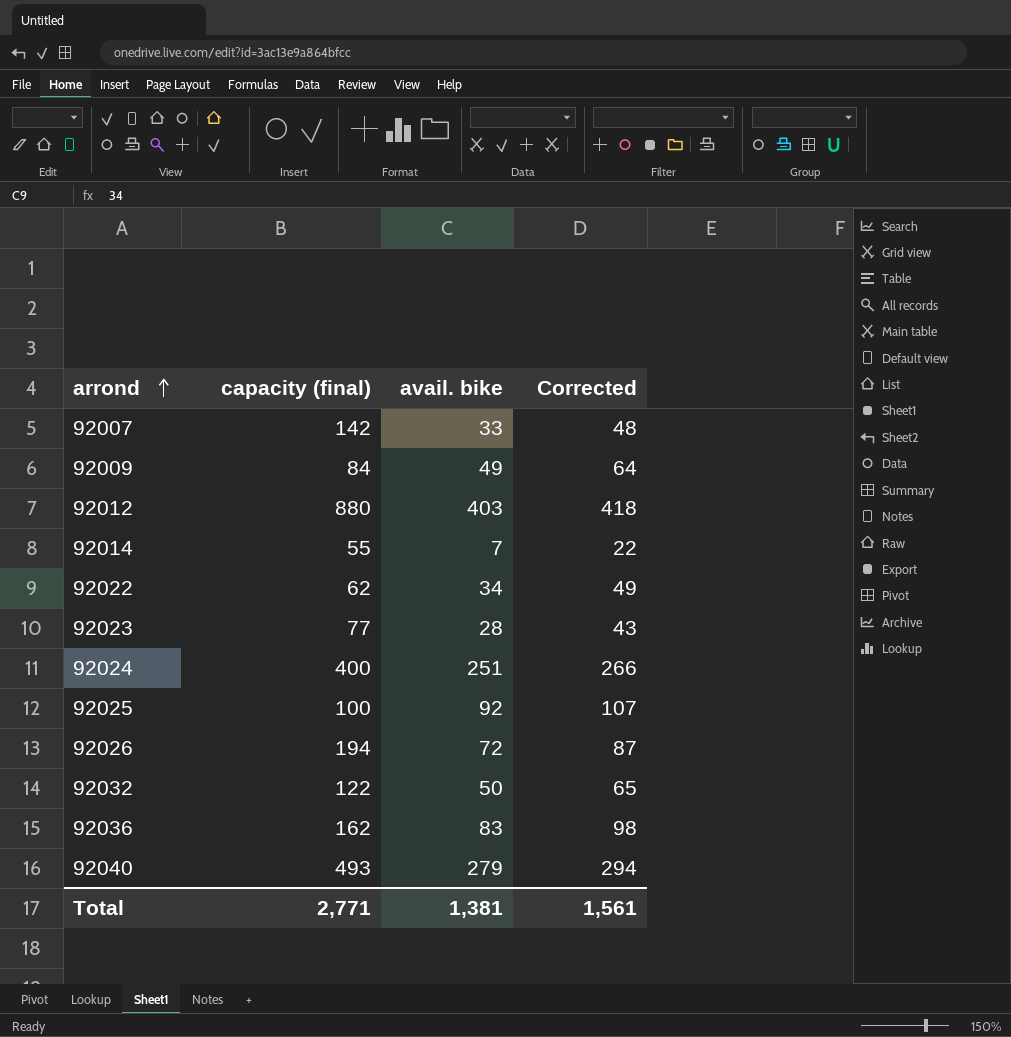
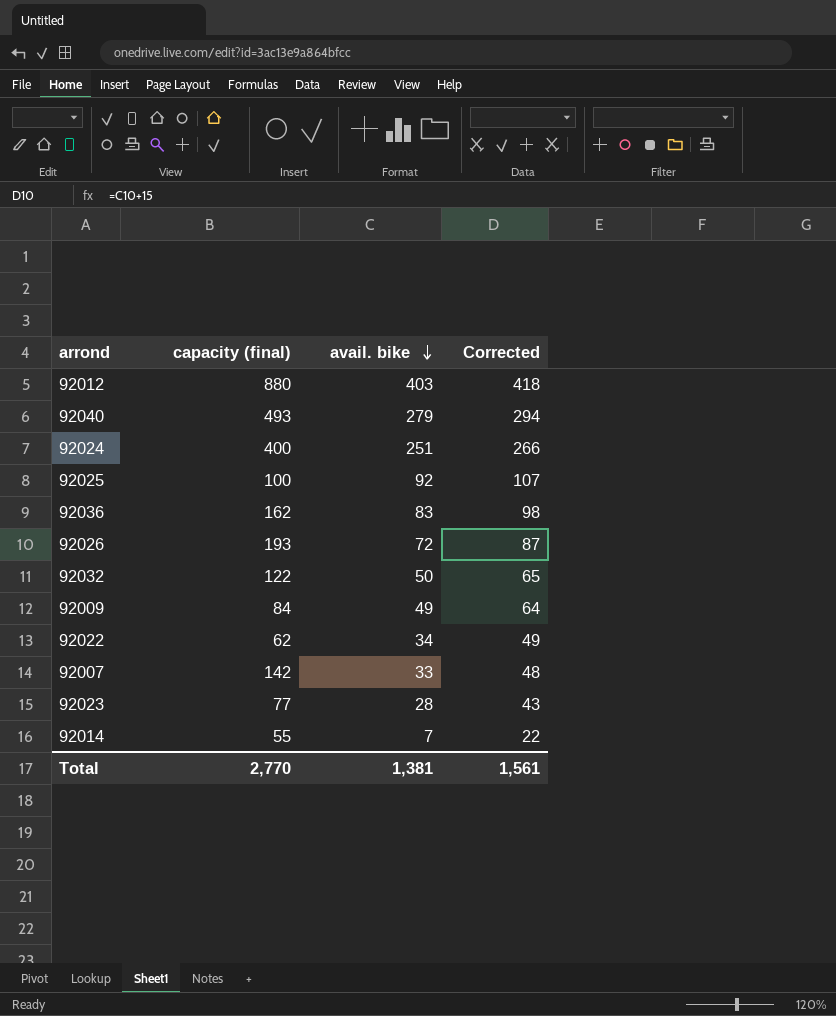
row order: arrond ascending -> avail. bike descending
92026 | capacity (final): 194 -> 193
Total | capacity (final): 2,771 -> 2,770

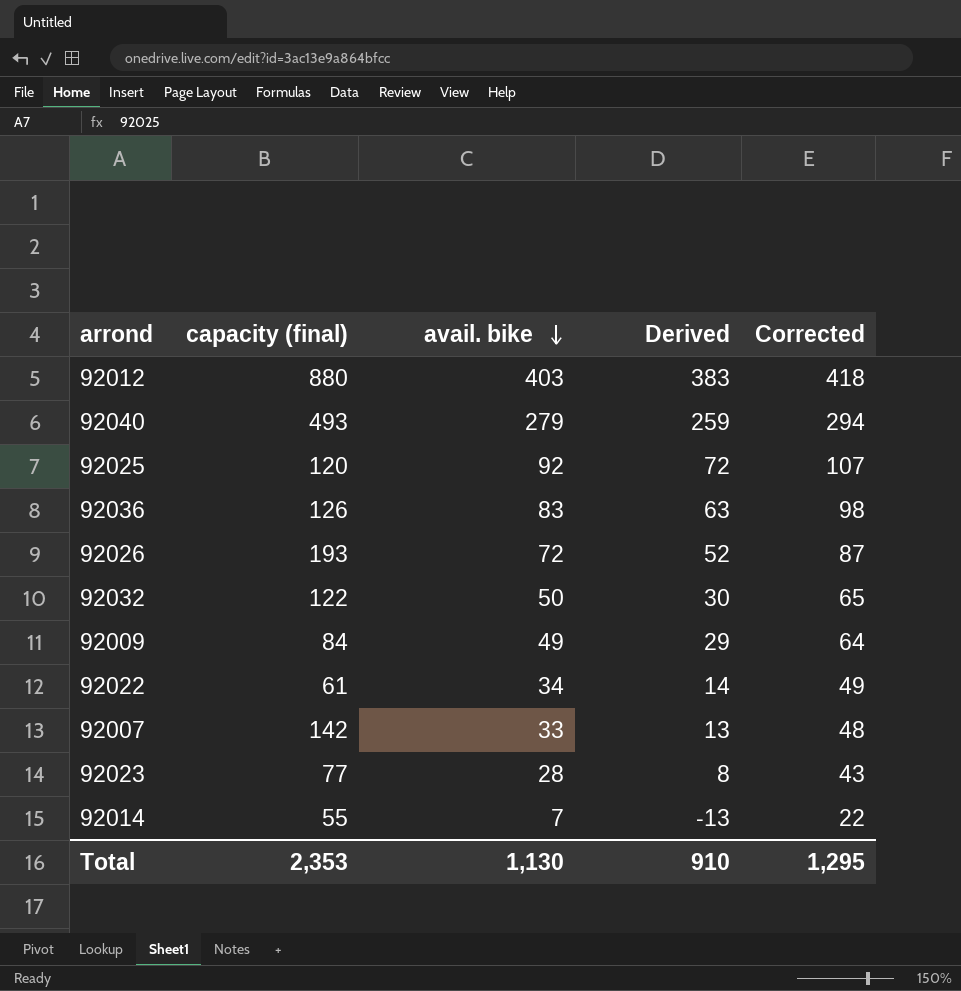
column Derived | formula: none -> [avail. bike] - 20
row 92024: 400 | 251 | 266 -> none
92025 | capacity (final): 100 -> 120
92036 | capacity (final): 162 -> 126
92022 | capacity (final): 62 -> 61
Total | capacity (final): 2,770 -> 2,353
Total | avail. bike: 1,381 -> 1,130
Total | Corrected: 1,561 -> 1,295

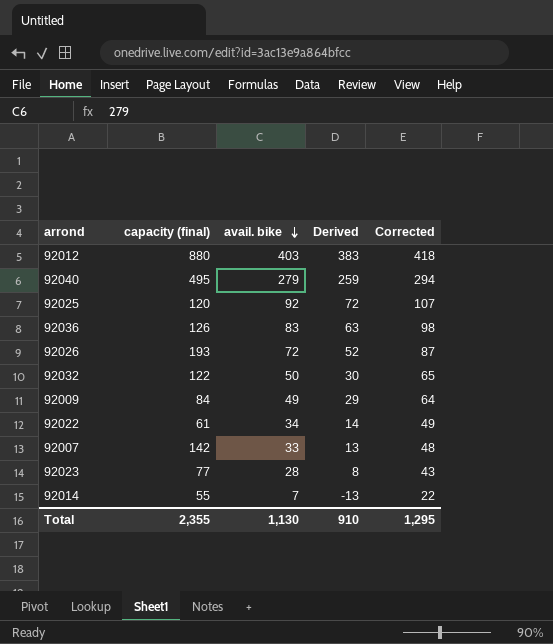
92040 | capacity (final): 493 -> 495
Total | capacity (final): 2,353 -> 2,355

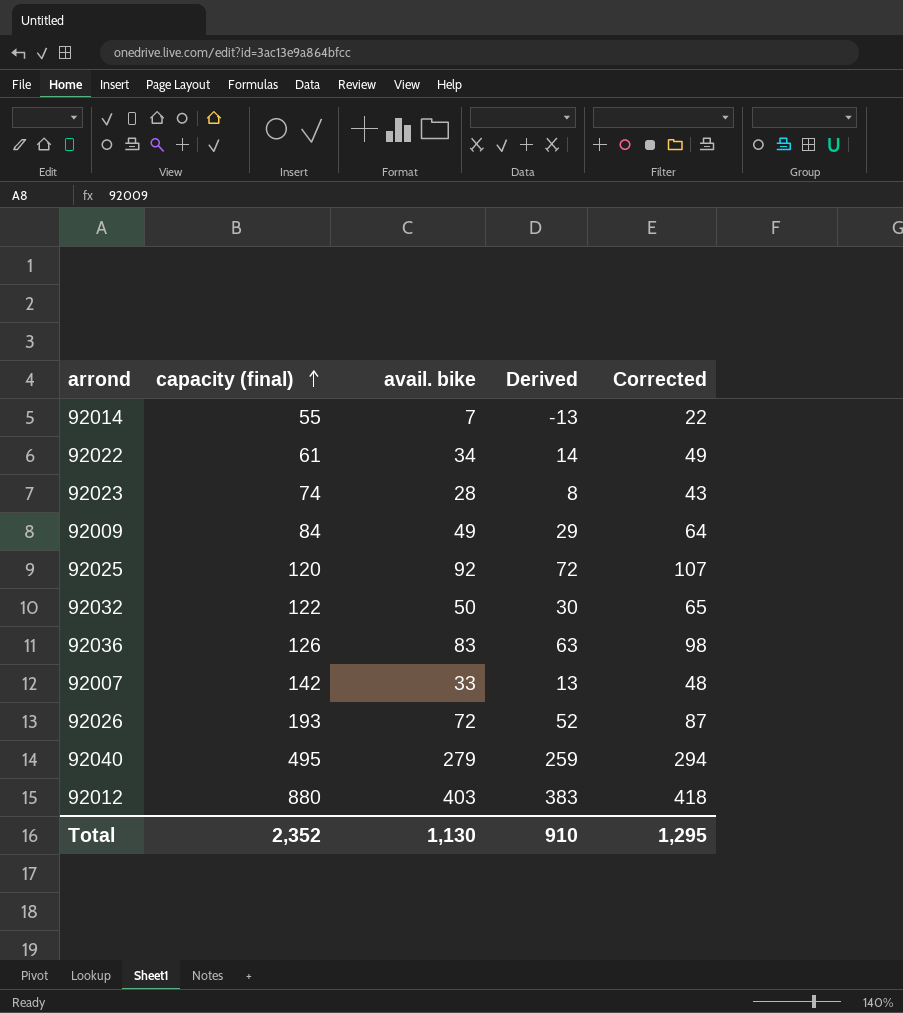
row order: avail. bike descending -> capacity (final) ascending
92023 | capacity (final): 77 -> 74
Total | capacity (final): 2,355 -> 2,352

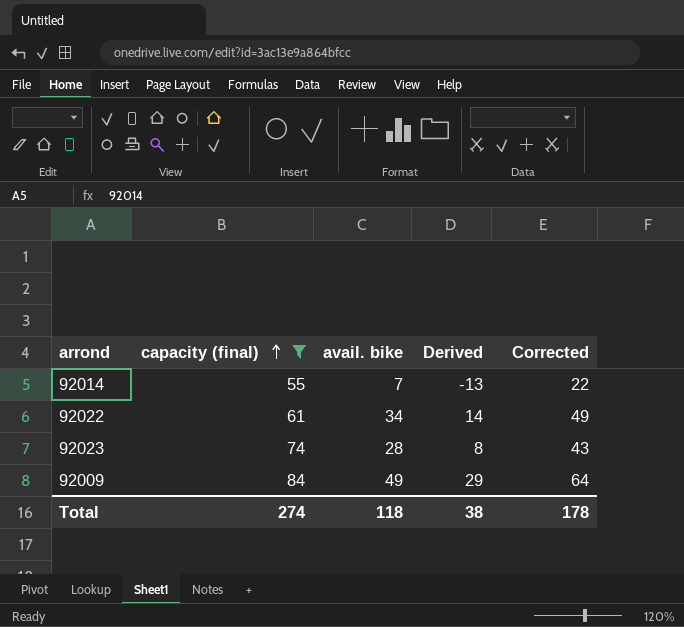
filter: none -> capacity (final) <= 84
Total | capacity (final): 2,352 -> 274
Total | avail. bike: 1,130 -> 118
Total | Derived: 910 -> 38
Total | Corrected: 1,295 -> 178

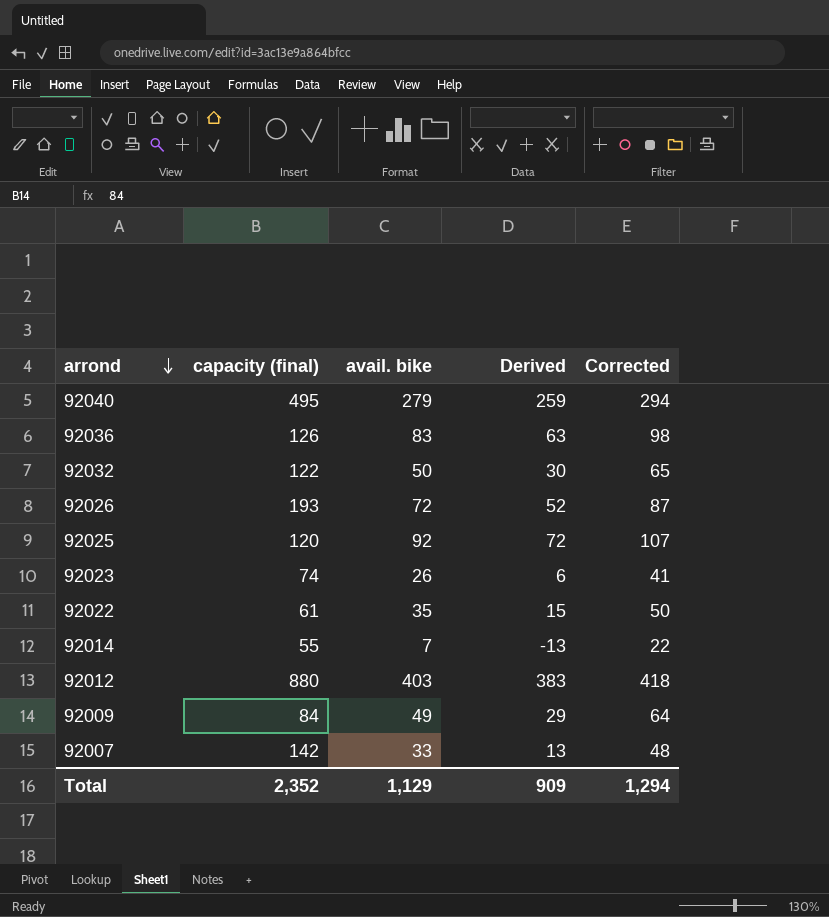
filter: capacity (final) <= 84 -> none
row order: capacity (final) ascending -> arrond descending
92023 | avail. bike: 28 -> 26
92023 | Derived: 8 -> 6
92023 | Corrected: 43 -> 41
92022 | avail. bike: 34 -> 35
92022 | Derived: 14 -> 15
92022 | Corrected: 49 -> 50
Total | capacity (final): 274 -> 2,352
Total | avail. bike: 118 -> 1,129
Total | Derived: 38 -> 909
Total | Corrected: 178 -> 1,294

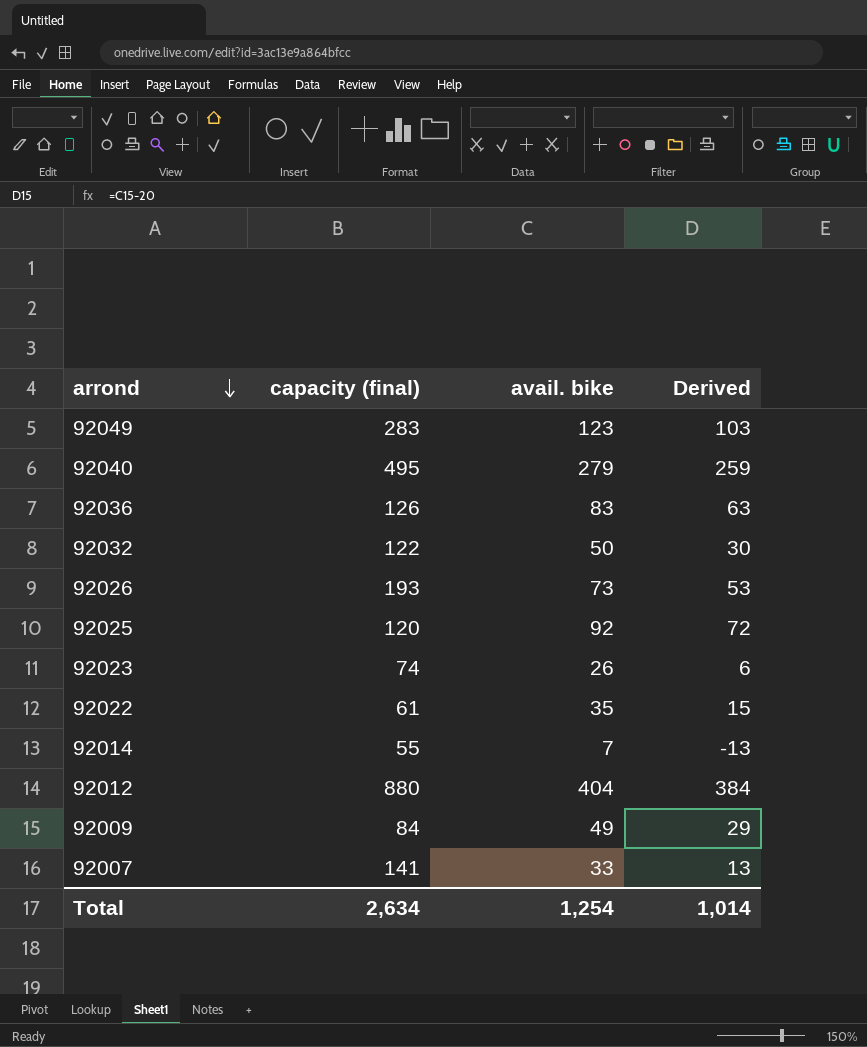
column Corrected | formula: [avail. bike] + 15 -> none
row 92049: none -> 283 | 123 | 103
92026 | avail. bike: 72 -> 73
92026 | Derived: 52 -> 53
92012 | avail. bike: 403 -> 404
92012 | Derived: 383 -> 384
92007 | capacity (final): 142 -> 141
Total | capacity (final): 2,352 -> 2,634
Total | avail. bike: 1,129 -> 1,254
Total | Derived: 909 -> 1,014

